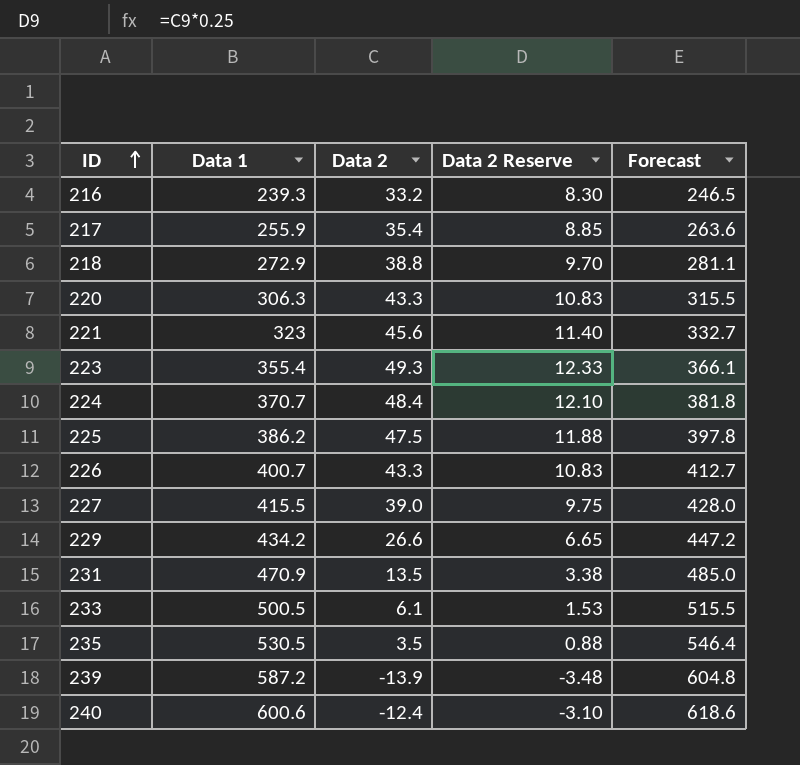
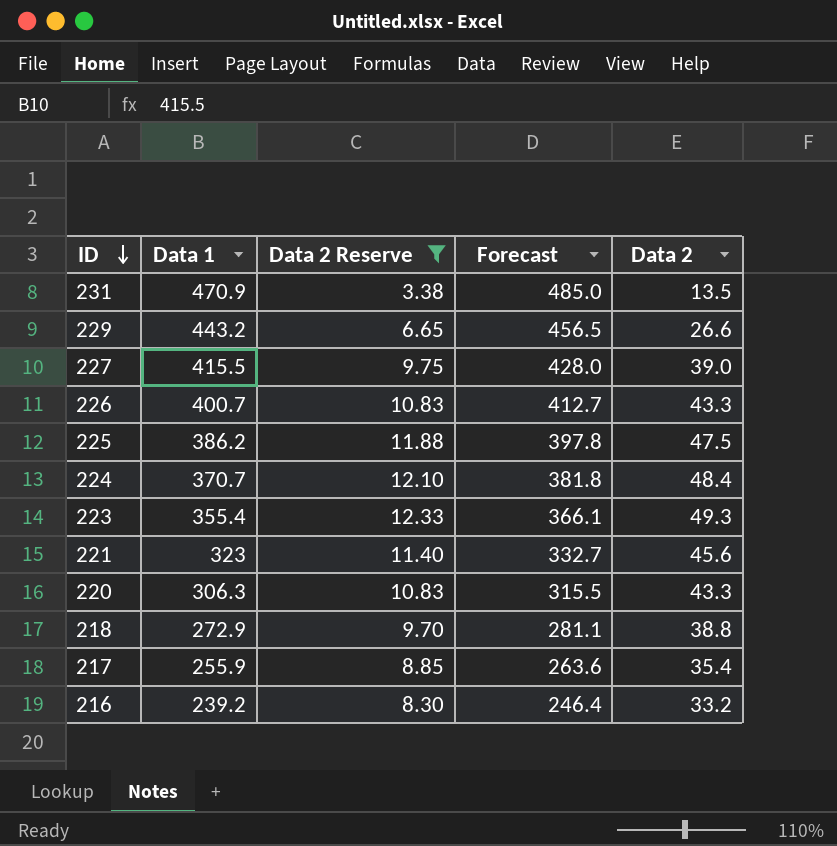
filter: none -> Data 2 Reserve >= 3.38
row order: ID ascending -> ID descending
column Data 2 | position: 3 -> 5
229 | Data 1: 434.2 -> 443.2
229 | Forecast: 447.2 -> 456.5
216 | Data 1: 239.3 -> 239.2
216 | Forecast: 246.5 -> 246.4

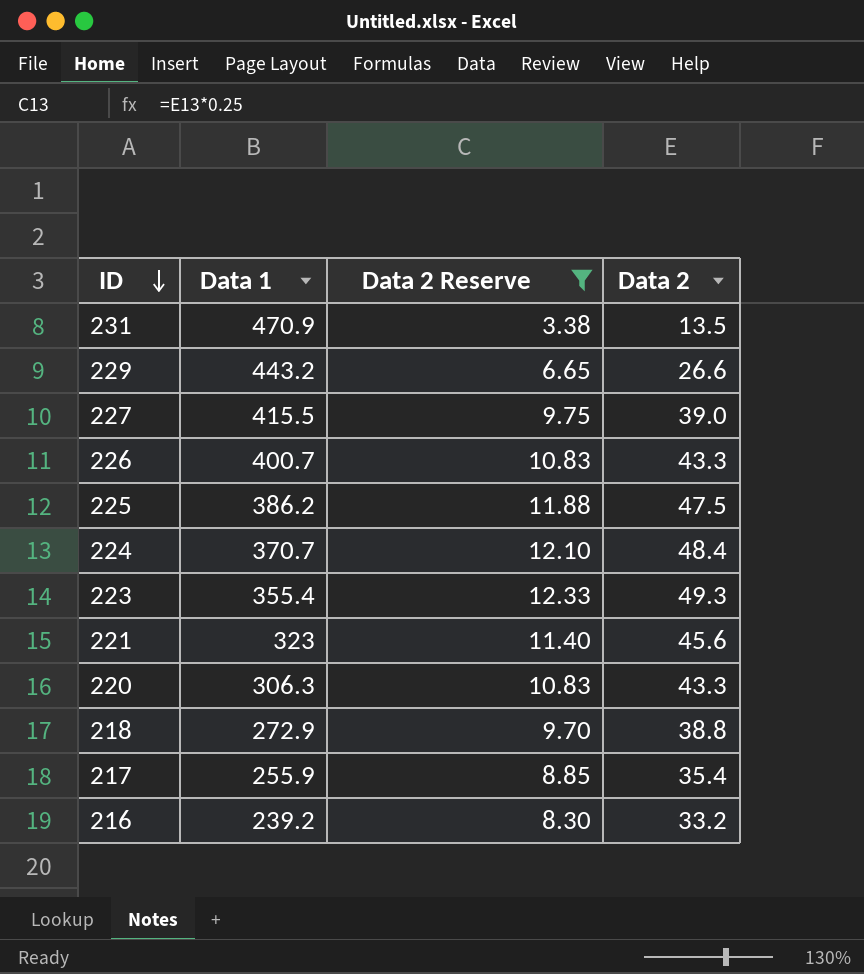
column Forecast | formula: [Data 1] * 1.03 -> none

